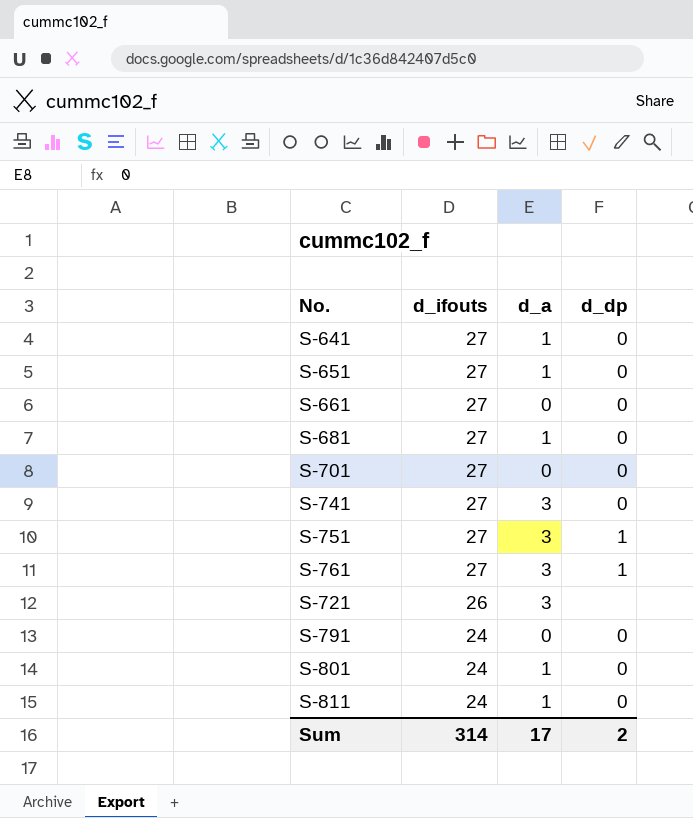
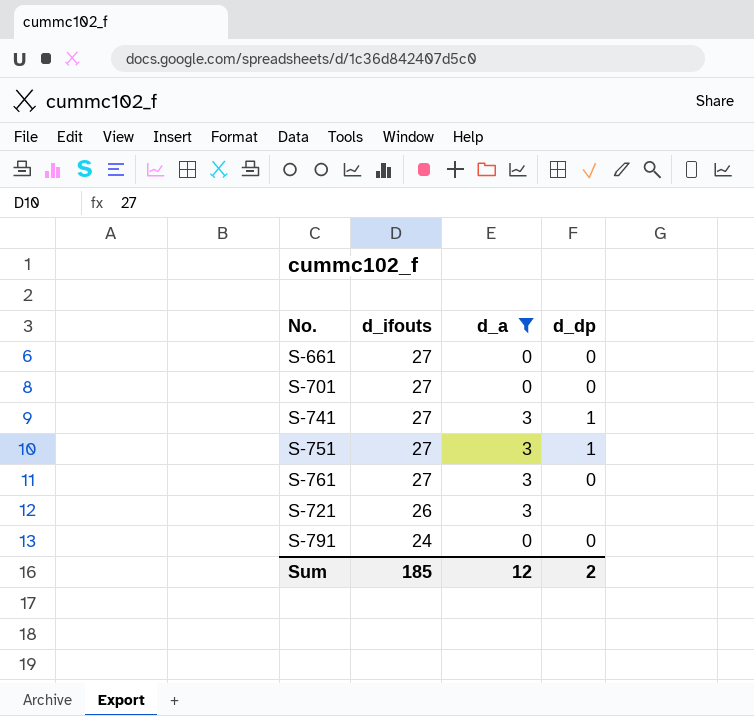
filter: none -> d_a != 1
S-741 | d_dp: 0 -> 1
S-761 | d_dp: 1 -> 0
Sum | d_ifouts: 314 -> 185
Sum | d_a: 17 -> 12

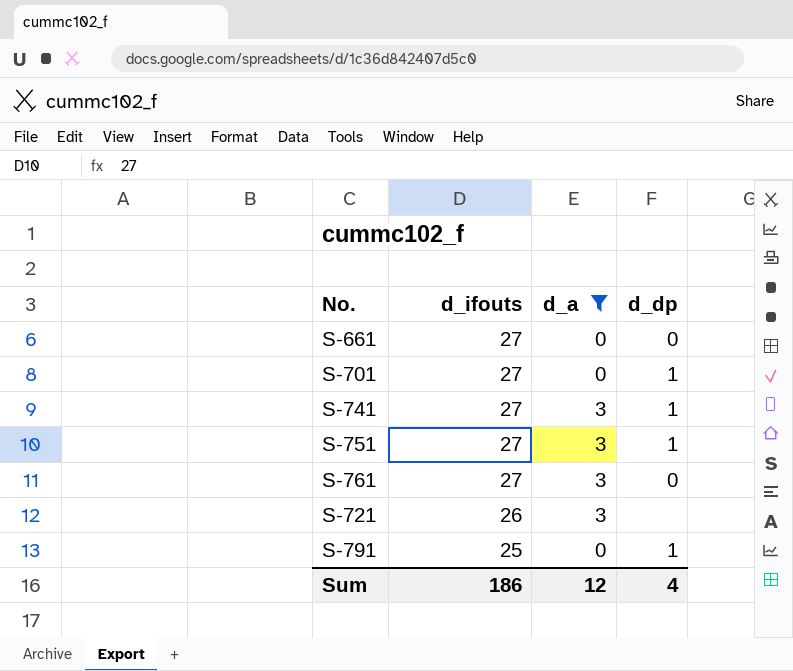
S-701 | d_dp: 0 -> 1
S-791 | d_ifouts: 24 -> 25
S-791 | d_dp: 0 -> 1
Sum | d_ifouts: 185 -> 186
Sum | d_dp: 2 -> 4

